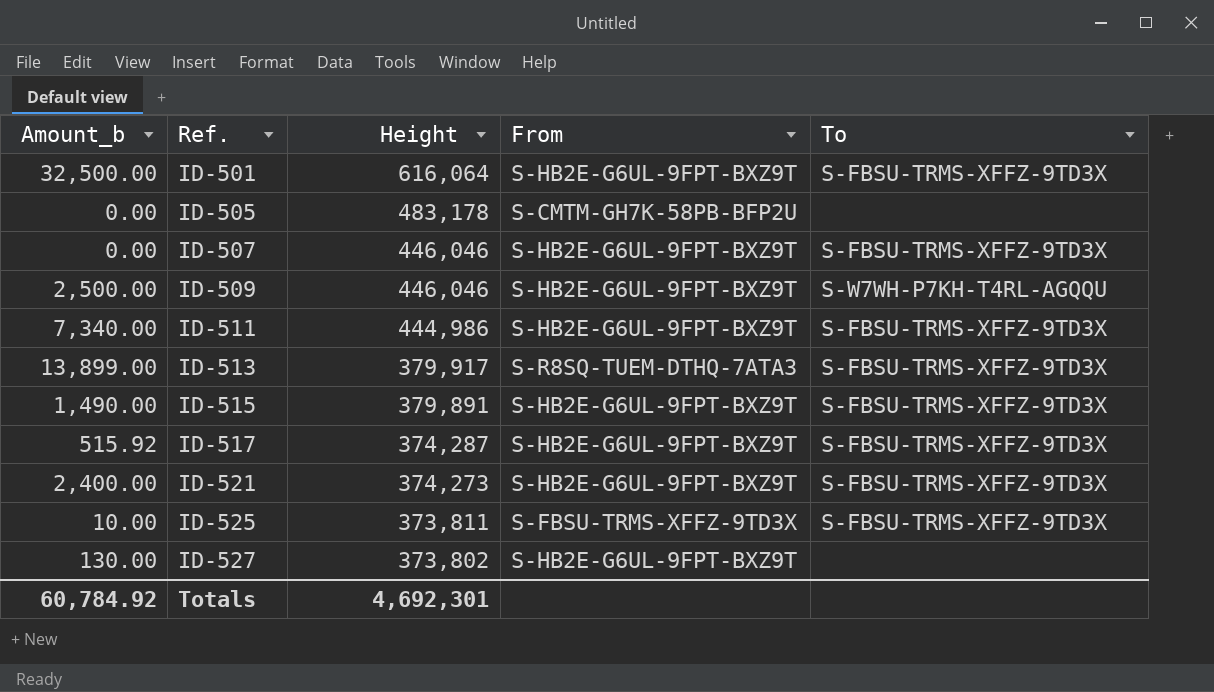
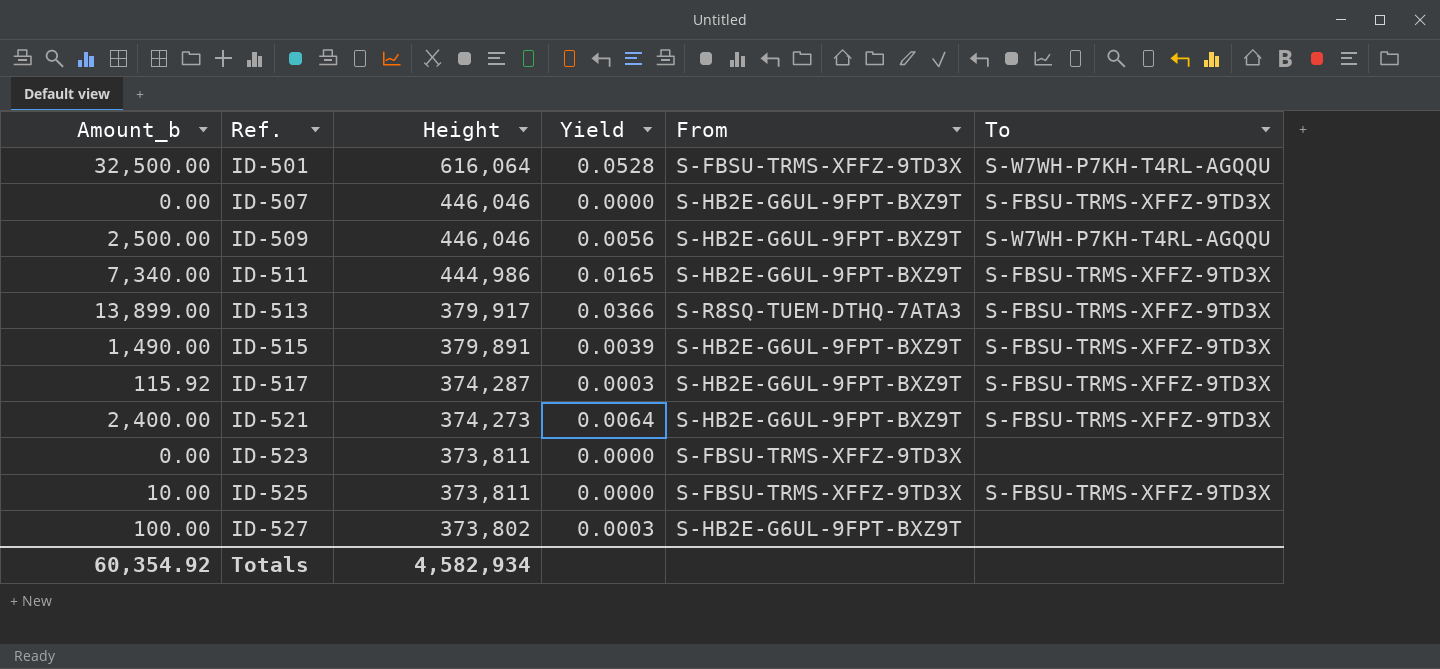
column Yield | formula: none -> [Amount_b] / [Height]
row ID-505: 0.00 | 483,178 | S-CMTM-GH7K-58PB-BFP2U | none -> none
ID-501 | From: S-HB2E-G6UL-9FPT-BXZ9T -> S-FBSU-TRMS-XFFZ-9TD3X
ID-501 | To: S-FBSU-TRMS-XFFZ-9TD3X -> S-W7WH-P7KH-T4RL-AGQQU
ID-517 | Amount_b: 515.92 -> 115.92
row ID-523: none -> 0.00 | 373,811 | 0.0000 | S-FBSU-TRMS-XFFZ-9TD3X | none
ID-527 | Amount_b: 130.00 -> 100.00
Totals | Amount_b: 60,784.92 -> 60,354.92
Totals | Height: 4,692,301 -> 4,582,934

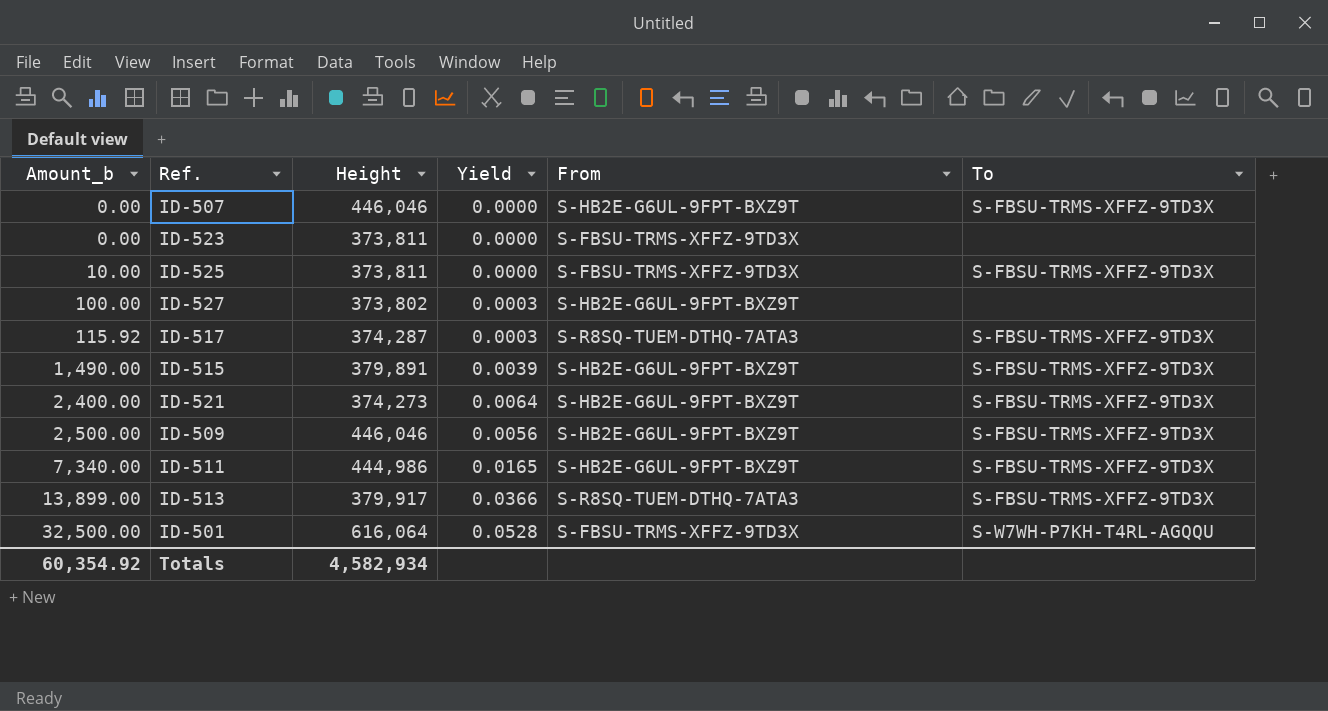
row order: Ref. ascending -> Amount_b ascending
ID-517 | From: S-HB2E-G6UL-9FPT-BXZ9T -> S-R8SQ-TUEM-DTHQ-7ATA3
ID-509 | To: S-W7WH-P7KH-T4RL-AGQQU -> S-FBSU-TRMS-XFFZ-9TD3X

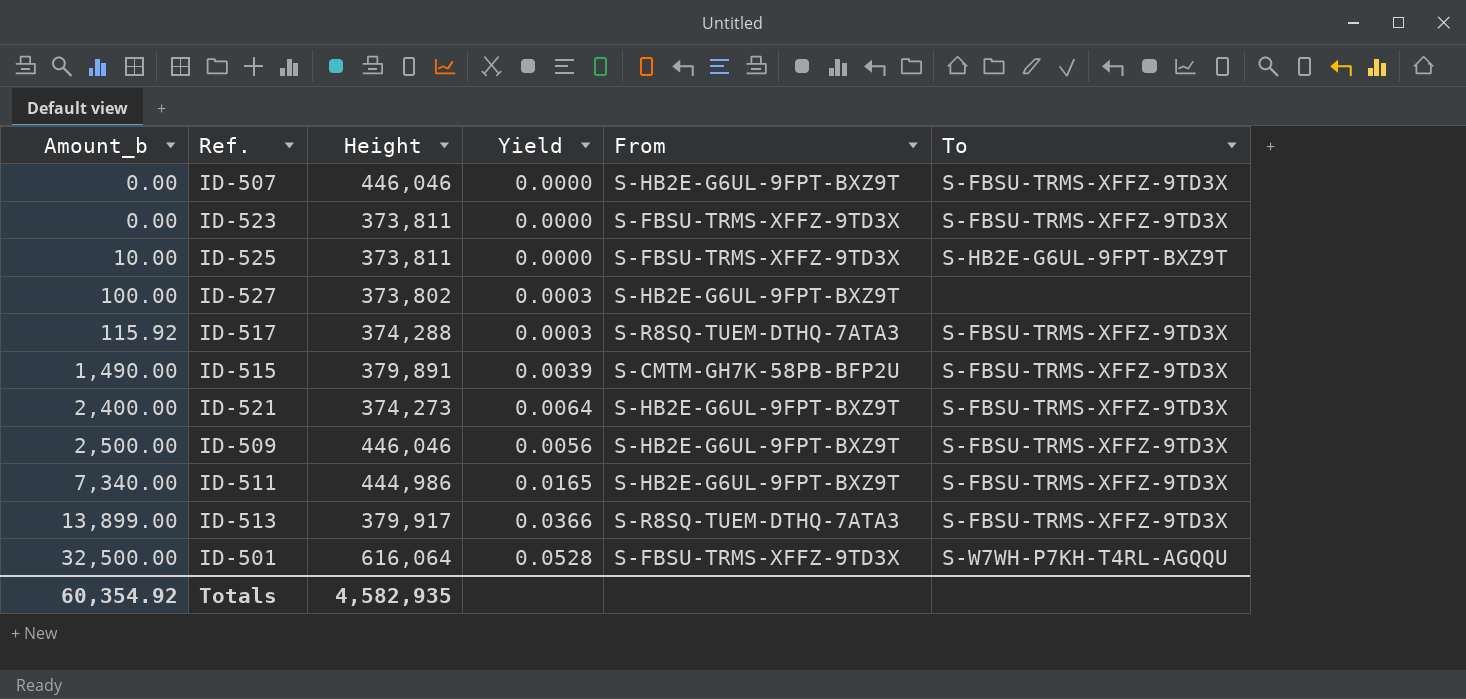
ID-523 | To: none -> S-FBSU-TRMS-XFFZ-9TD3X
ID-525 | To: S-FBSU-TRMS-XFFZ-9TD3X -> S-HB2E-G6UL-9FPT-BXZ9T
ID-517 | Height: 374,287 -> 374,288
ID-515 | From: S-HB2E-G6UL-9FPT-BXZ9T -> S-CMTM-GH7K-58PB-BFP2U
Totals | Height: 4,582,934 -> 4,582,935

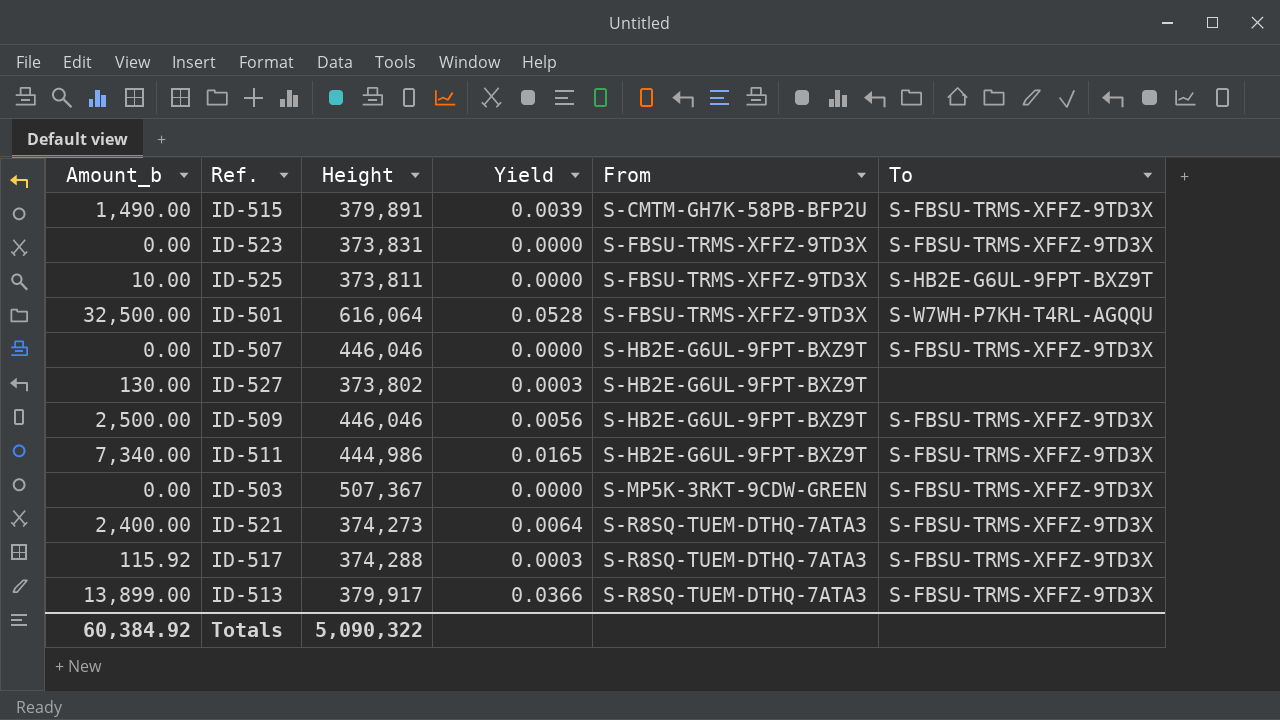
row order: Amount_b ascending -> From ascending
ID-523 | Height: 373,811 -> 373,831
ID-527 | Amount_b: 100.00 -> 130.00
row ID-503: none -> 0.00 | 507,367 | 0.0000 | S-MP5K-3RKT-9CDW-GREEN | S-FBSU-TRMS-XFFZ-9TD3X
ID-521 | From: S-HB2E-G6UL-9FPT-BXZ9T -> S-R8SQ-TUEM-DTHQ-7ATA3
Totals | Amount_b: 60,354.92 -> 60,384.92
Totals | Height: 4,582,935 -> 5,090,322

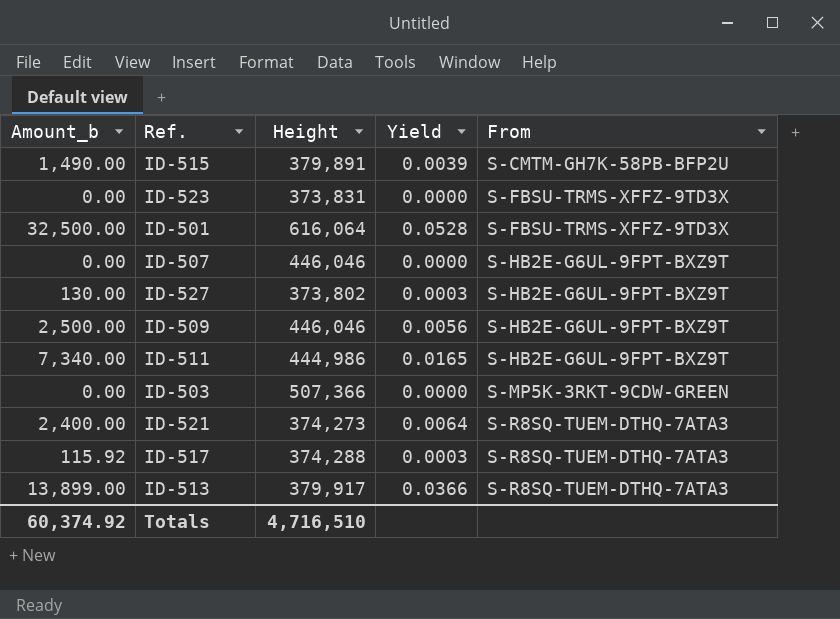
column To | position: 6 -> none
row ID-525: 10.00 | 373,811 | 0.0000 | S-FBSU-TRMS-XFFZ-9TD3X | S-HB2E-G6UL-9FPT-BXZ9T -> none
ID-503 | Height: 507,367 -> 507,366
Totals | Amount_b: 60,384.92 -> 60,374.92
Totals | Height: 5,090,322 -> 4,716,510

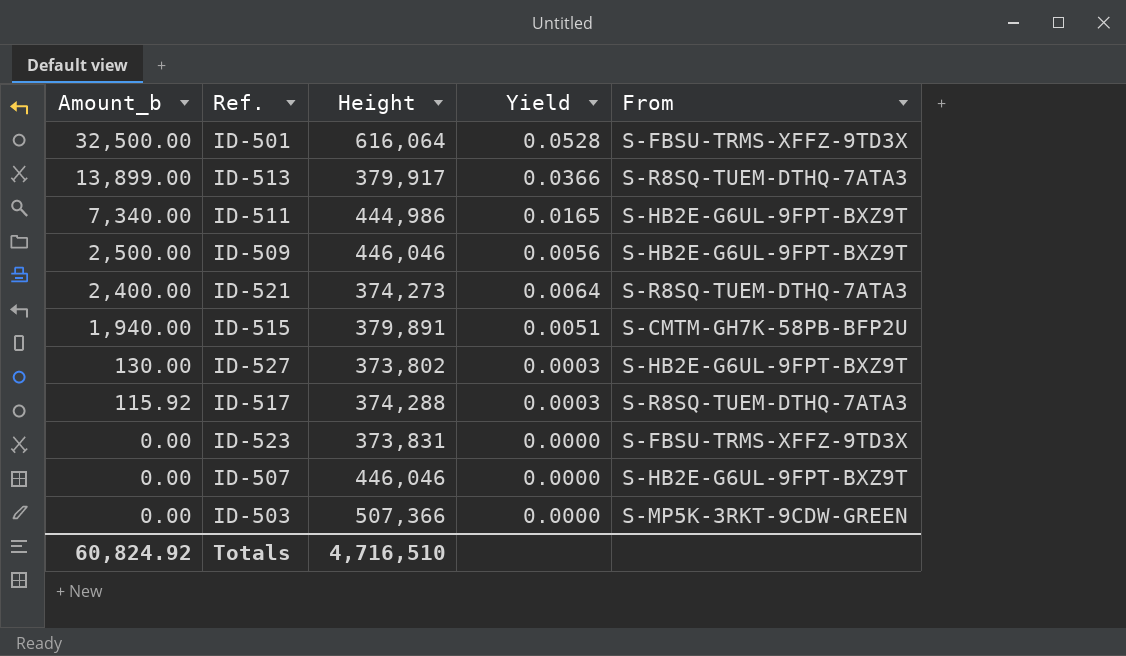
row order: From ascending -> Amount_b descending
ID-515 | Amount_b: 1,490.00 -> 1,940.00
ID-515 | Yield: 0.0039 -> 0.0051
Totals | Amount_b: 60,374.92 -> 60,824.92

